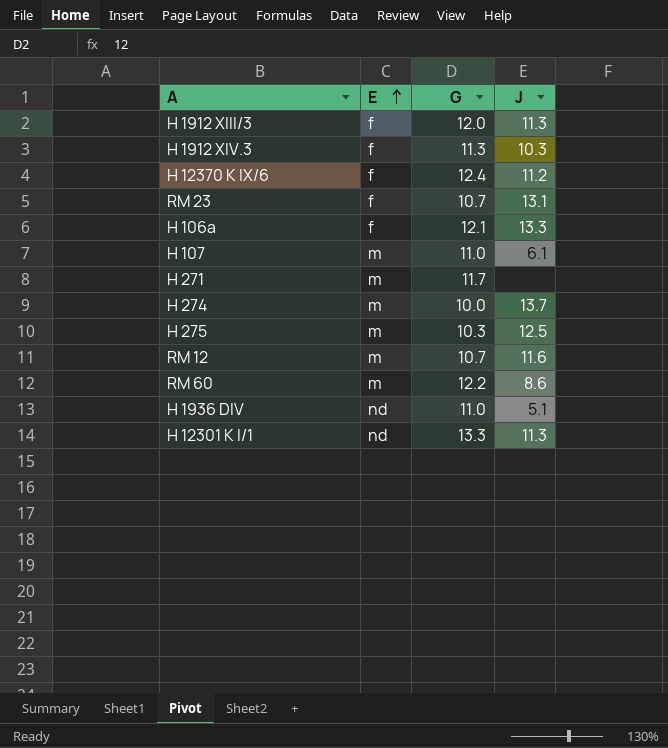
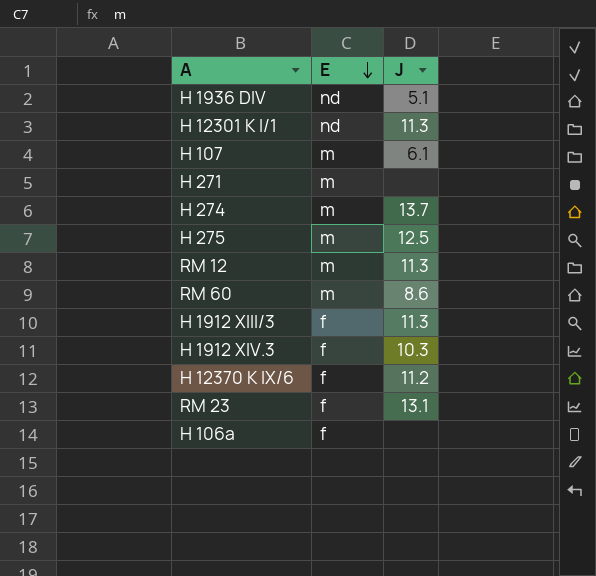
row order: E ascending -> E descending
column G | position: 3 -> none
RM 12 | J: 11.6 -> 11.3
H 106a | J: 13.3 -> none

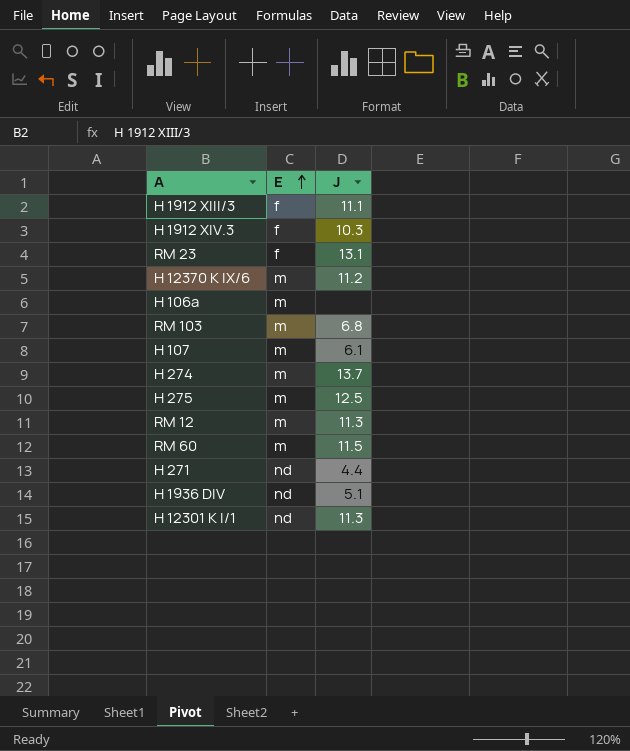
row order: E descending -> E ascending
H 1912 XIII/3 | J: 11.3 -> 11.1
H 12370 K IX/6 | E: f -> m
H 106a | E: f -> m
row RM 103: none -> m | 6.8
RM 60 | J: 8.6 -> 11.5
H 271 | E: m -> nd
H 271 | J: none -> 4.4

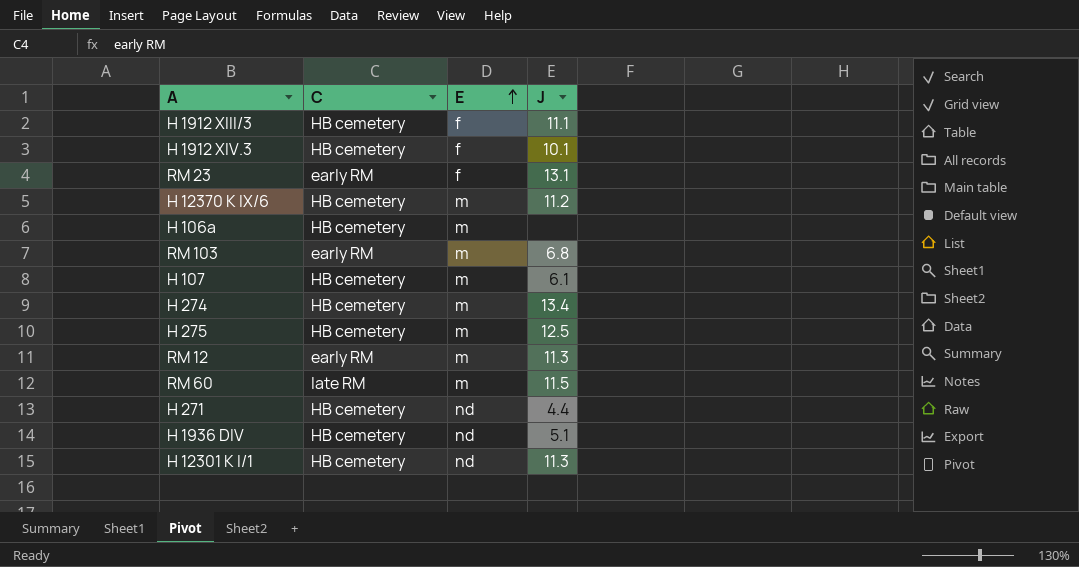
column C | position: none -> 2
H 1912 XIV.3 | J: 10.3 -> 10.1
H 274 | J: 13.7 -> 13.4

